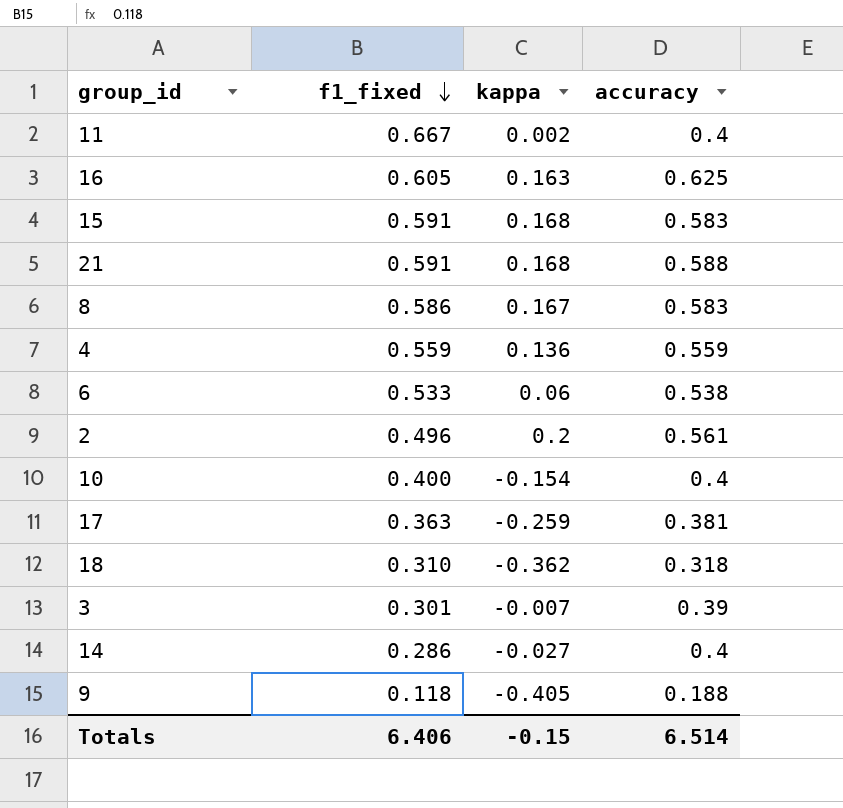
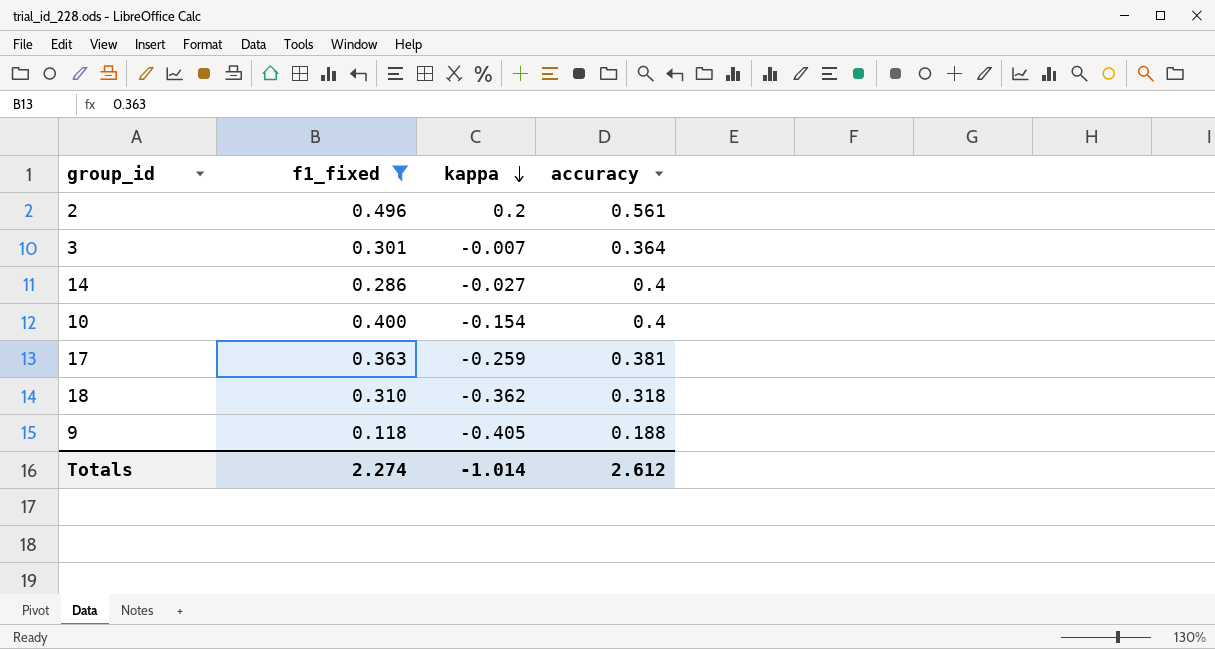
filter: none -> f1_fixed <= 0.496
row order: f1_fixed descending -> kappa descending
3 | accuracy: 0.39 -> 0.364
Totals | f1_fixed: 6.406 -> 2.274
Totals | kappa: -0.15 -> -1.014
Totals | accuracy: 6.514 -> 2.612

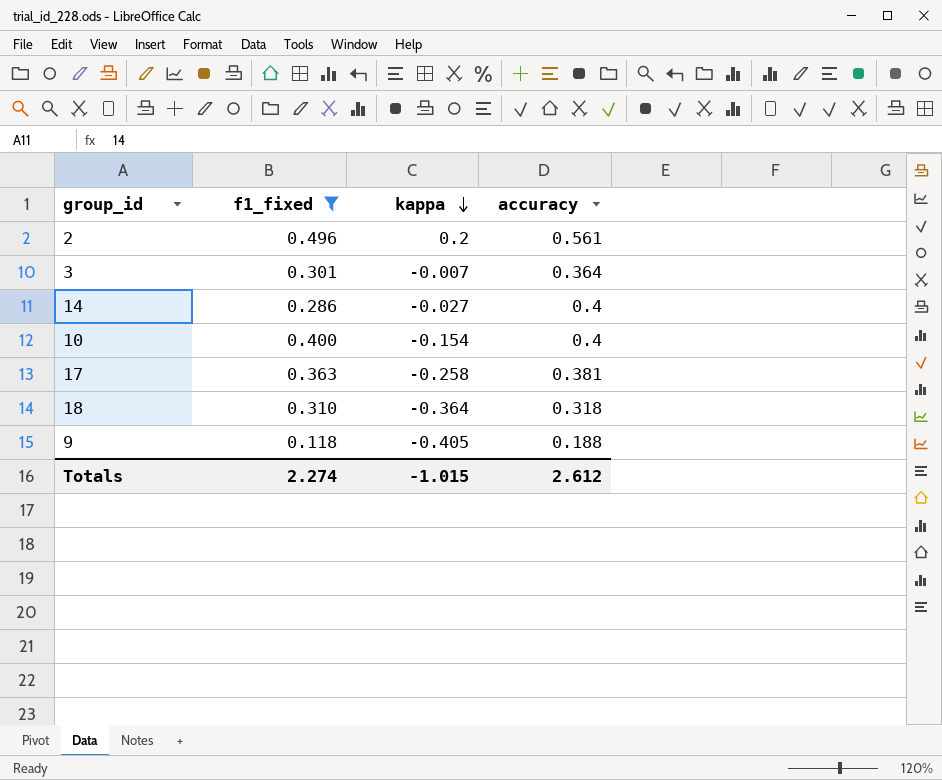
17 | kappa: -0.259 -> -0.258
18 | kappa: -0.362 -> -0.364
Totals | kappa: -1.014 -> -1.015

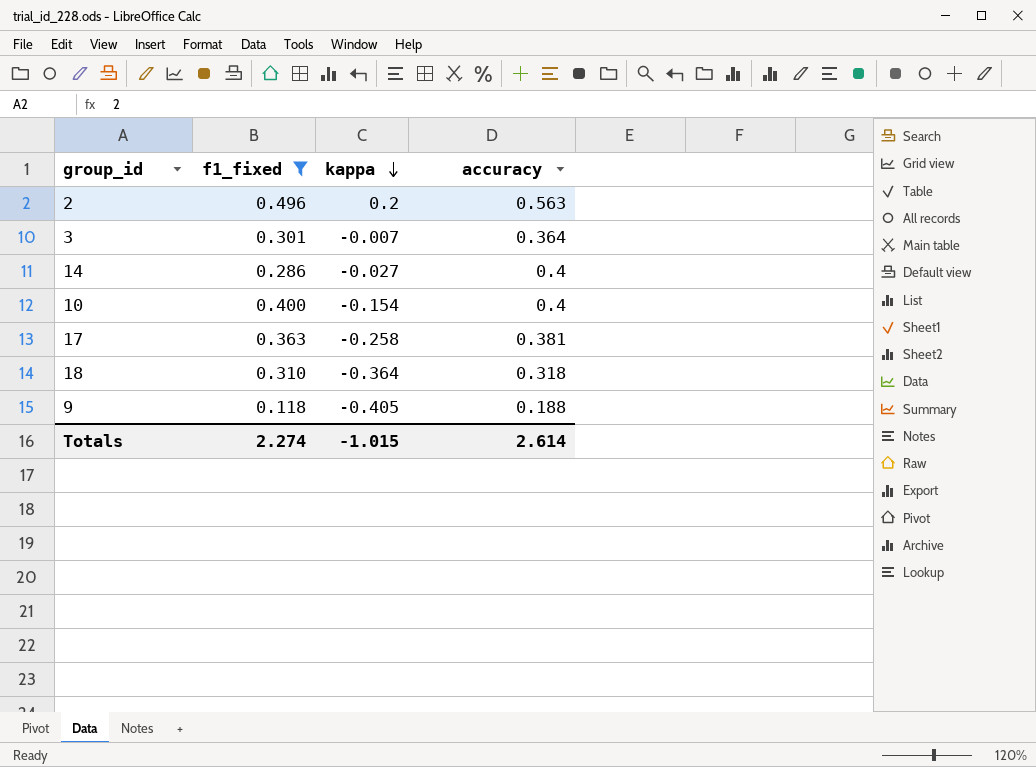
2 | accuracy: 0.561 -> 0.563
Totals | accuracy: 2.612 -> 2.614

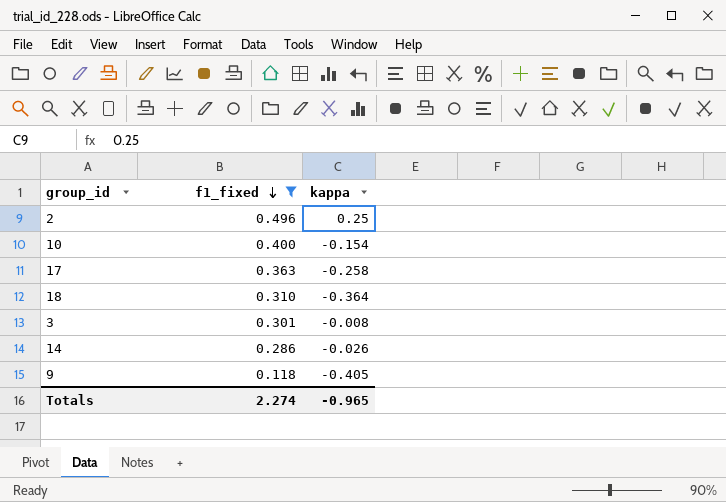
row order: kappa descending -> f1_fixed descending
column accuracy | position: 4 -> none
2 | kappa: 0.2 -> 0.25
3 | kappa: -0.007 -> -0.008
14 | kappa: -0.027 -> -0.026
Totals | kappa: -1.015 -> -0.965

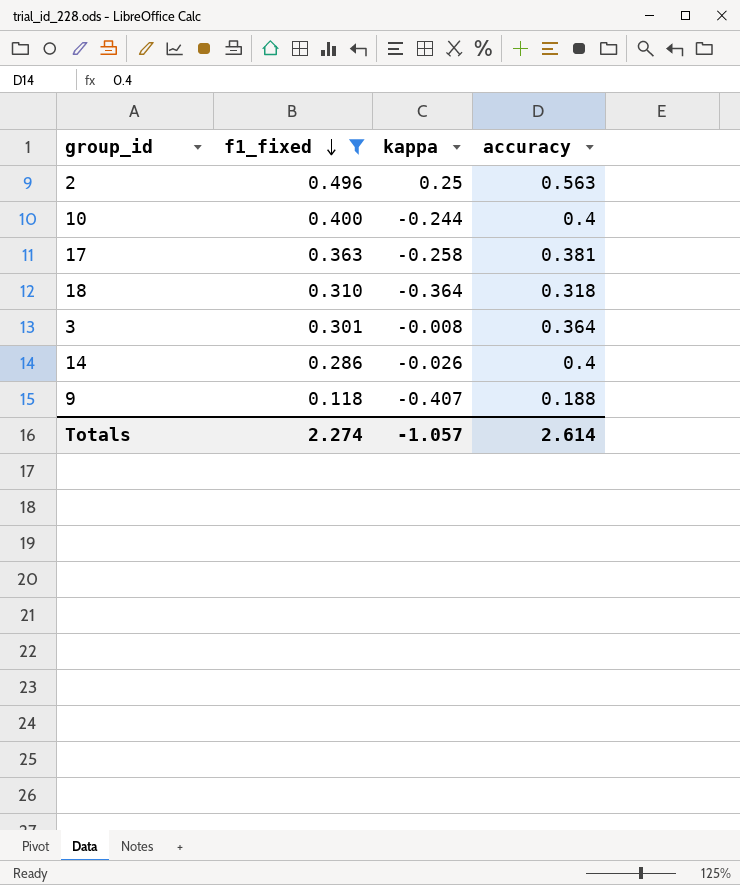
column accuracy | position: none -> 4
10 | kappa: -0.154 -> -0.244
9 | kappa: -0.405 -> -0.407
Totals | kappa: -0.965 -> -1.057

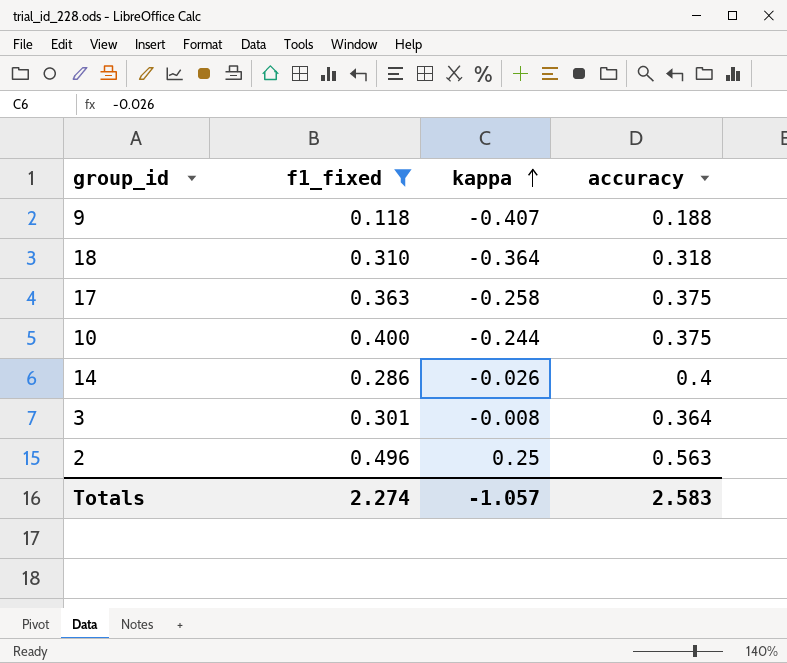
row order: f1_fixed descending -> kappa ascending
17 | accuracy: 0.381 -> 0.375
10 | accuracy: 0.4 -> 0.375
Totals | accuracy: 2.614 -> 2.583

